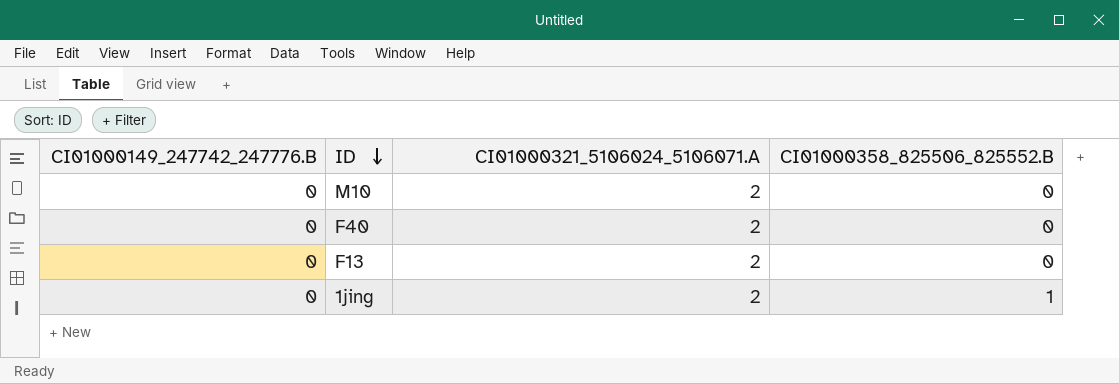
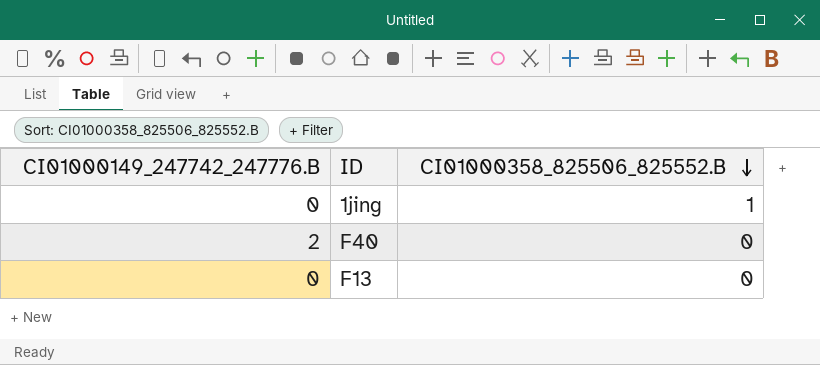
row order: ID descending -> CI01000358_825506_825552.B descending
column CI01000321_5106024_5106071.A | position: 3 -> none
row M10: 0 | 2 | 0 -> none
F40 | CI01000149_247742_247776.B: 0 -> 2

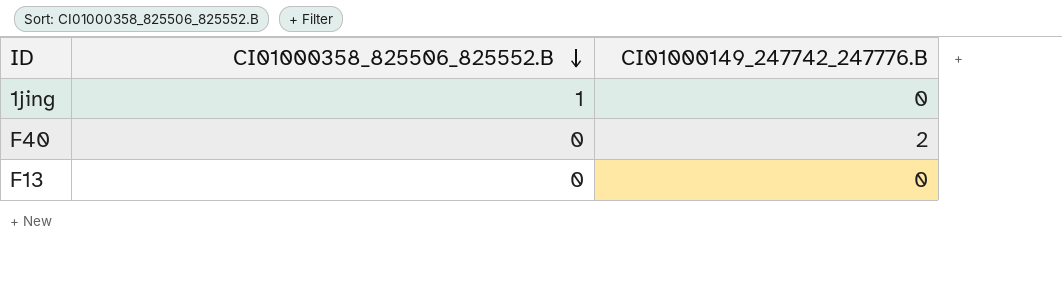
column CI01000149_247742_247776.B | position: 1 -> 3

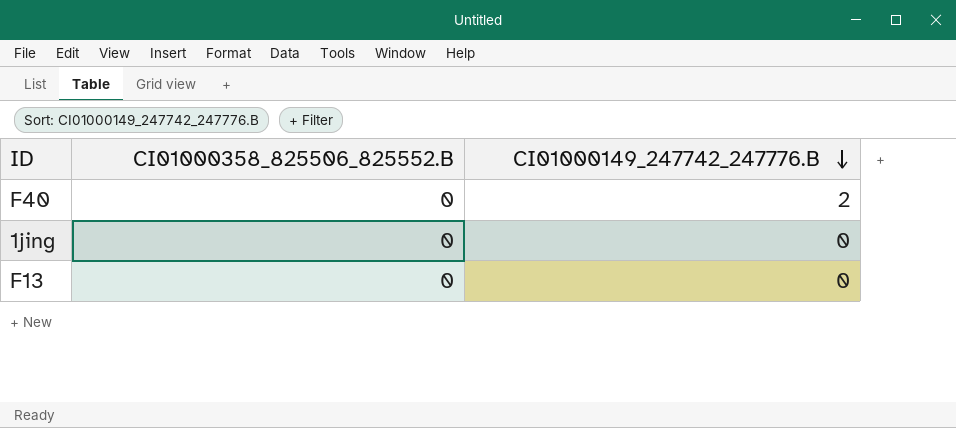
row order: CI01000358_825506_825552.B descending -> CI01000149_247742_247776.B descending
1jing | CI01000358_825506_825552.B: 1 -> 0

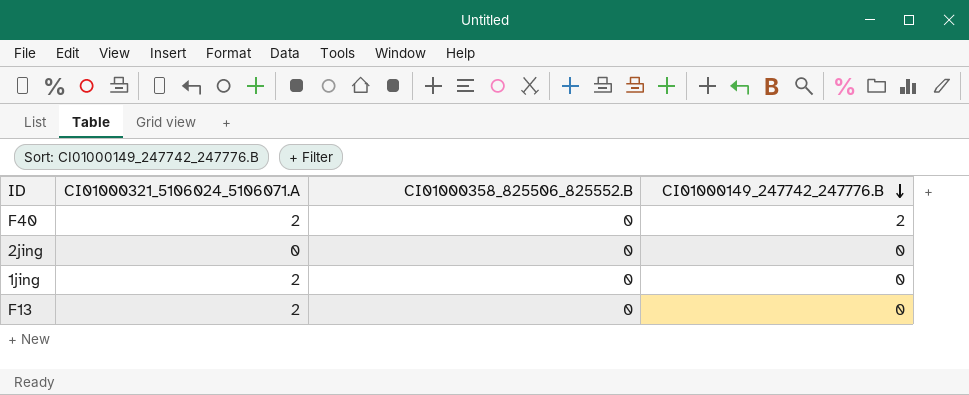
column CI01000321_5106024_5106071.A | position: none -> 2
row 2jing: none -> 0 | 0 | 0

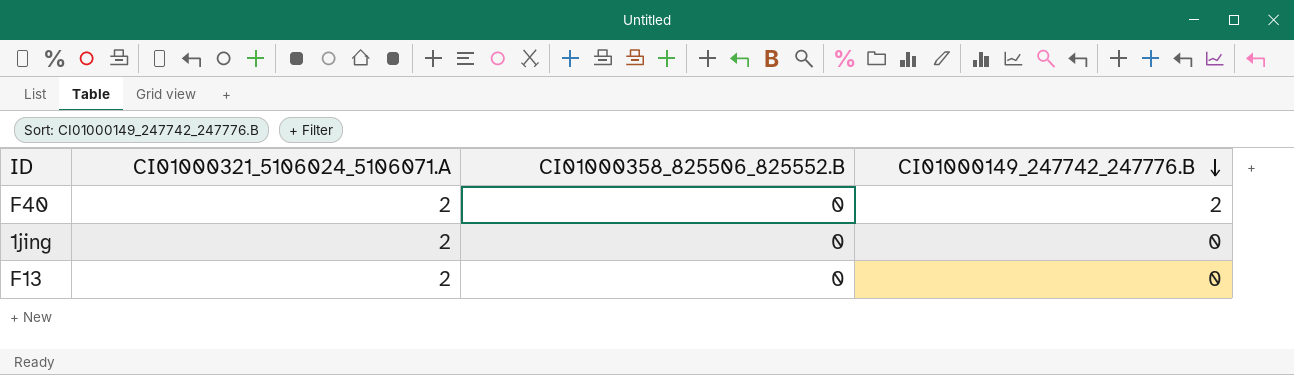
row 2jing: 0 | 0 | 0 -> none

